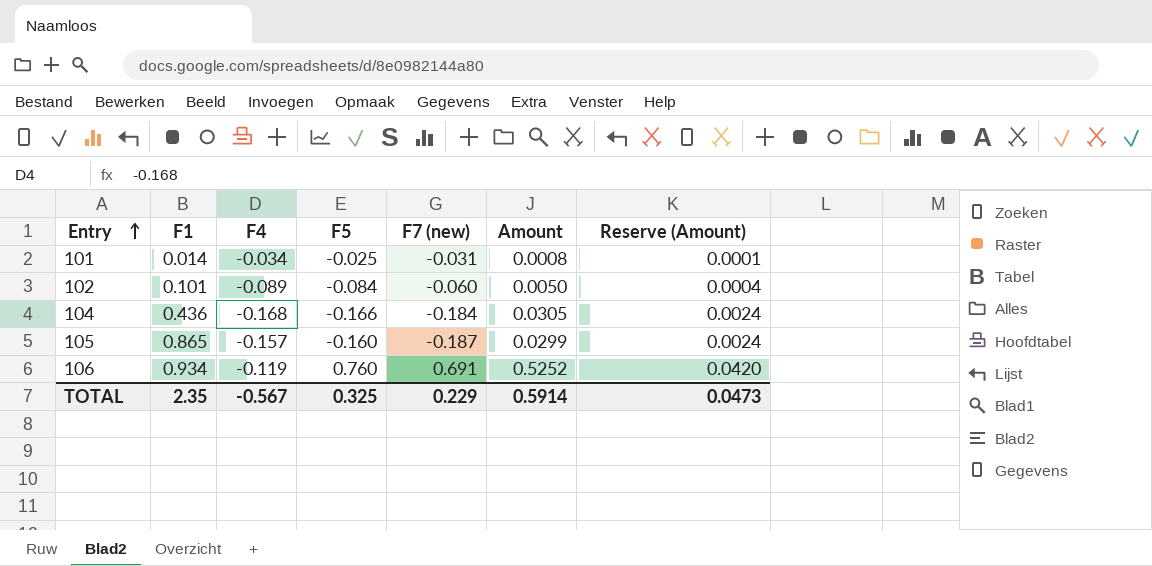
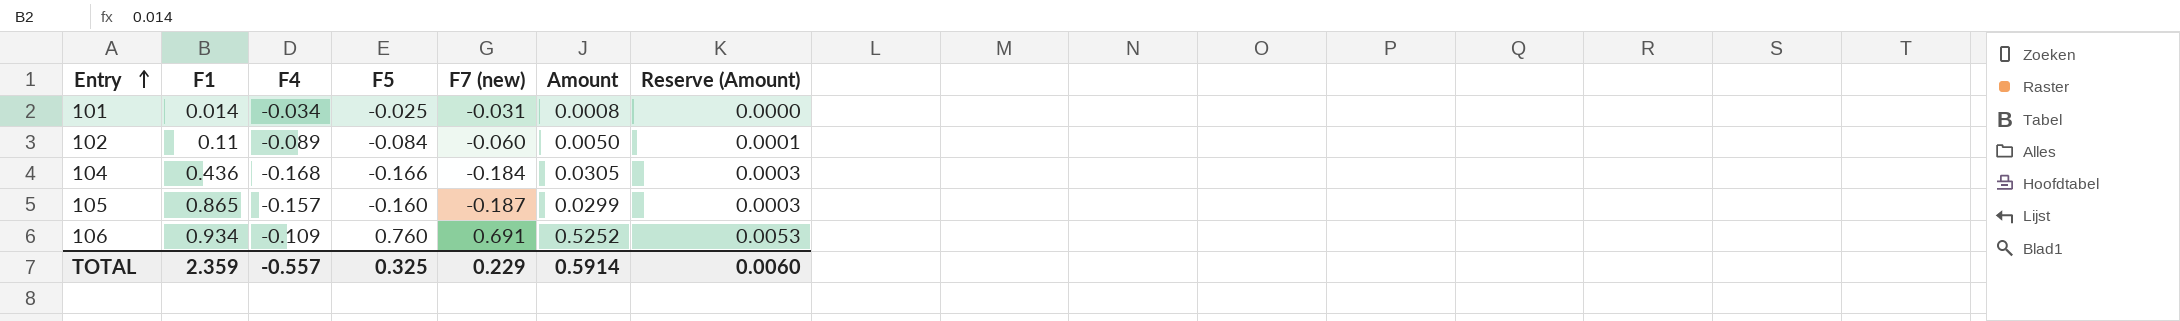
column Reserve (Amount) | formula: [Amount] * 0.08 -> [Amount] * 0.01
102 | F1: 0.101 -> 0.11
106 | F4: -0.119 -> -0.109
TOTAL | F1: 2.35 -> 2.359
TOTAL | F4: -0.567 -> -0.557
TOTAL | Reserve (Amount): 0.0473 -> 0.0060

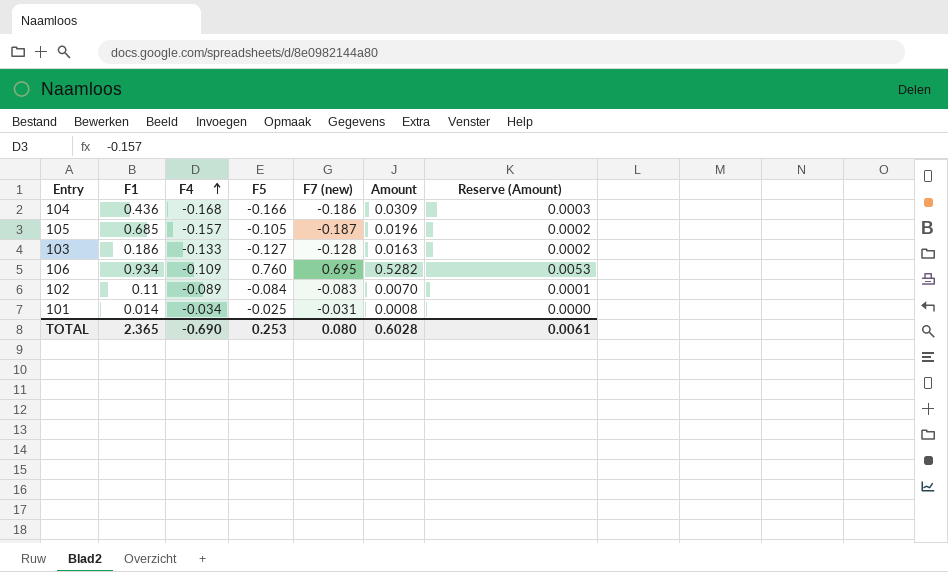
row order: Entry ascending -> F4 ascending
104 | F7 (new): -0.184 -> -0.186
104 | Amount: 0.0305 -> 0.0309
105 | F1: 0.865 -> 0.685
105 | F5: -0.160 -> -0.105
105 | Amount: 0.0299 -> 0.0196
105 | Reserve (Amount): 0.0003 -> 0.0002
row 103: none -> 0.186 | -0.133 | -0.127 | -0.128 | 0.0163 | 0.0002
106 | F7 (new): 0.691 -> 0.695
106 | Amount: 0.5252 -> 0.5282
102 | F7 (new): -0.060 -> -0.083
102 | Amount: 0.0050 -> 0.0070
TOTAL | F1: 2.359 -> 2.365
TOTAL | F4: -0.557 -> -0.690
TOTAL | F5: 0.325 -> 0.253
TOTAL | F7 (new): 0.229 -> 0.080
TOTAL | Amount: 0.5914 -> 0.6028
TOTAL | Reserve (Amount): 0.0060 -> 0.0061

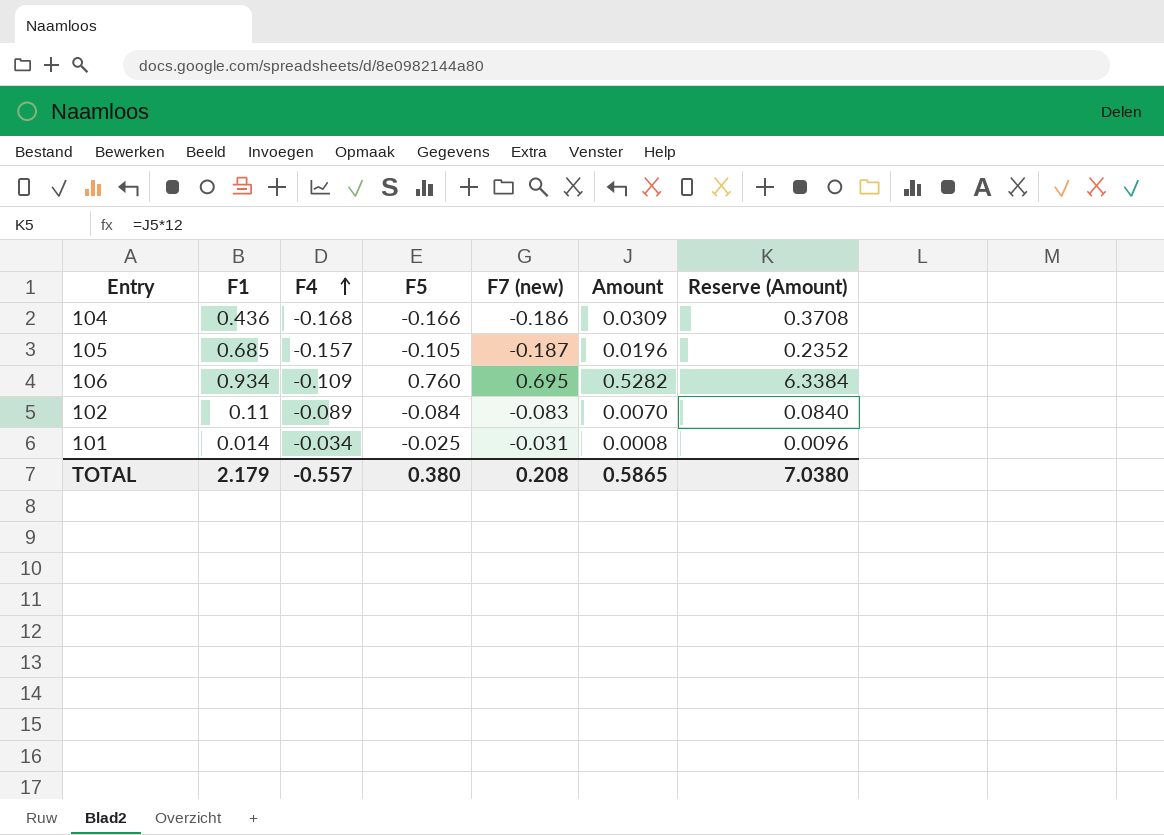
column Reserve (Amount) | formula: [Amount] * 0.01 -> [Amount] * 12
row 103: 0.186 | -0.133 | -0.127 | -0.128 | 0.0163 | 0.0002 -> none
TOTAL | F1: 2.365 -> 2.179
TOTAL | F4: -0.690 -> -0.557
TOTAL | F5: 0.253 -> 0.380
TOTAL | F7 (new): 0.080 -> 0.208
TOTAL | Amount: 0.6028 -> 0.5865
TOTAL | Reserve (Amount): 0.0061 -> 7.0380

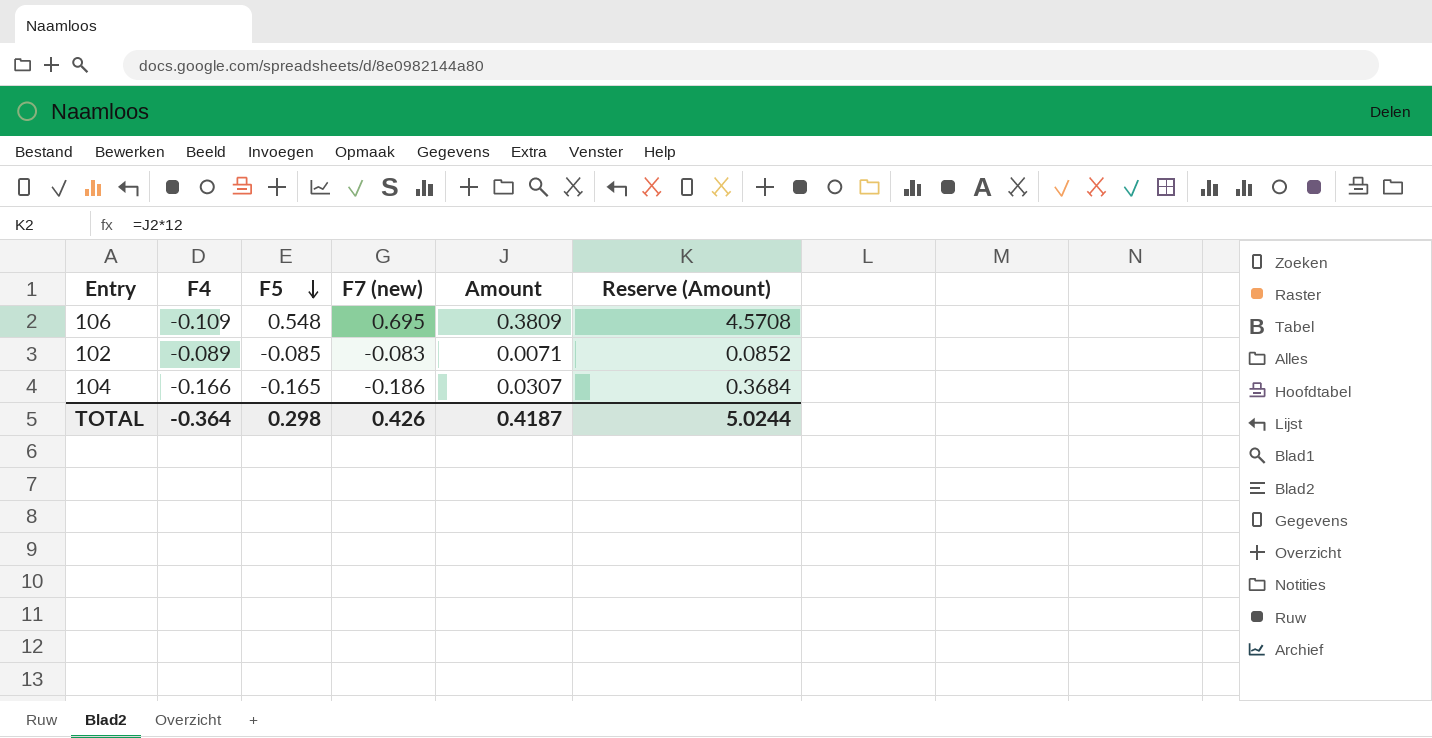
row order: F4 ascending -> F5 descending
column F1 | position: 2 -> none
row 105: 0.685 | -0.157 | -0.105 | -0.187 | 0.0196 | 0.2352 -> none
row 101: 0.014 | -0.034 | -0.025 | -0.031 | 0.0008 | 0.0096 -> none
106 | F5: 0.760 -> 0.548
106 | Amount: 0.5282 -> 0.3809
106 | Reserve (Amount): 6.3384 -> 4.5708
102 | F5: -0.084 -> -0.085
102 | Amount: 0.0070 -> 0.0071
102 | Reserve (Amount): 0.0840 -> 0.0852
104 | F4: -0.168 -> -0.166
104 | F5: -0.166 -> -0.165
104 | Amount: 0.0309 -> 0.0307
104 | Reserve (Amount): 0.3708 -> 0.3684
TOTAL | F4: -0.557 -> -0.364
TOTAL | F5: 0.380 -> 0.298
TOTAL | F7 (new): 0.208 -> 0.426
TOTAL | Amount: 0.5865 -> 0.4187
TOTAL | Reserve (Amount): 7.0380 -> 5.0244

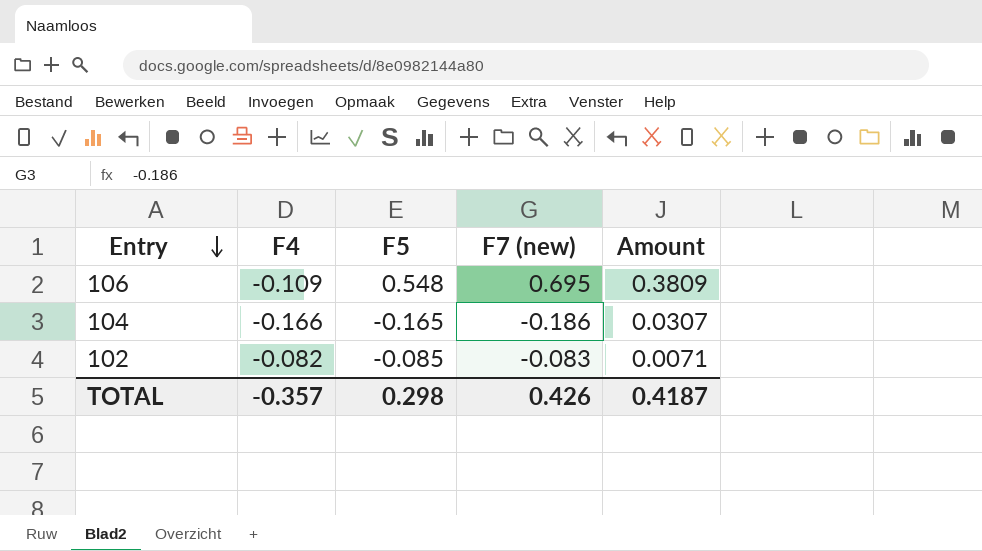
row order: F5 descending -> Entry descending
column Reserve (Amount) | formula: [Amount] * 12 -> none
102 | F4: -0.089 -> -0.082
TOTAL | F4: -0.364 -> -0.357

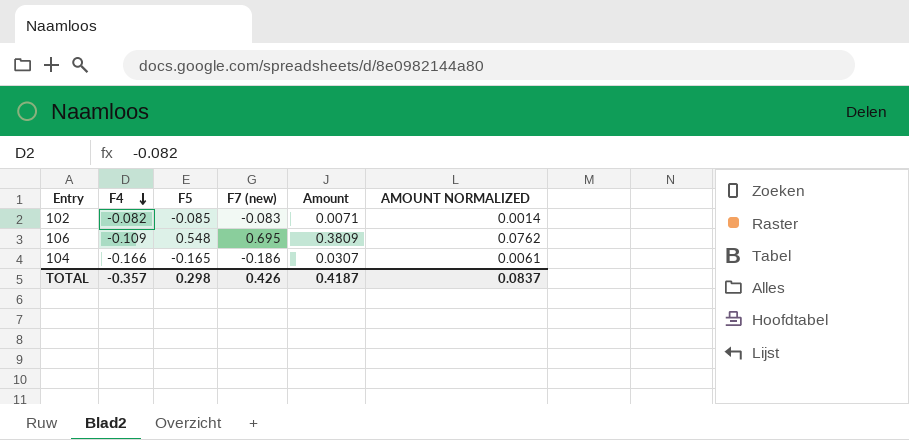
row order: Entry descending -> F4 descending
column AMOUNT NORMALIZED | formula: none -> [Amount] * 0.2

